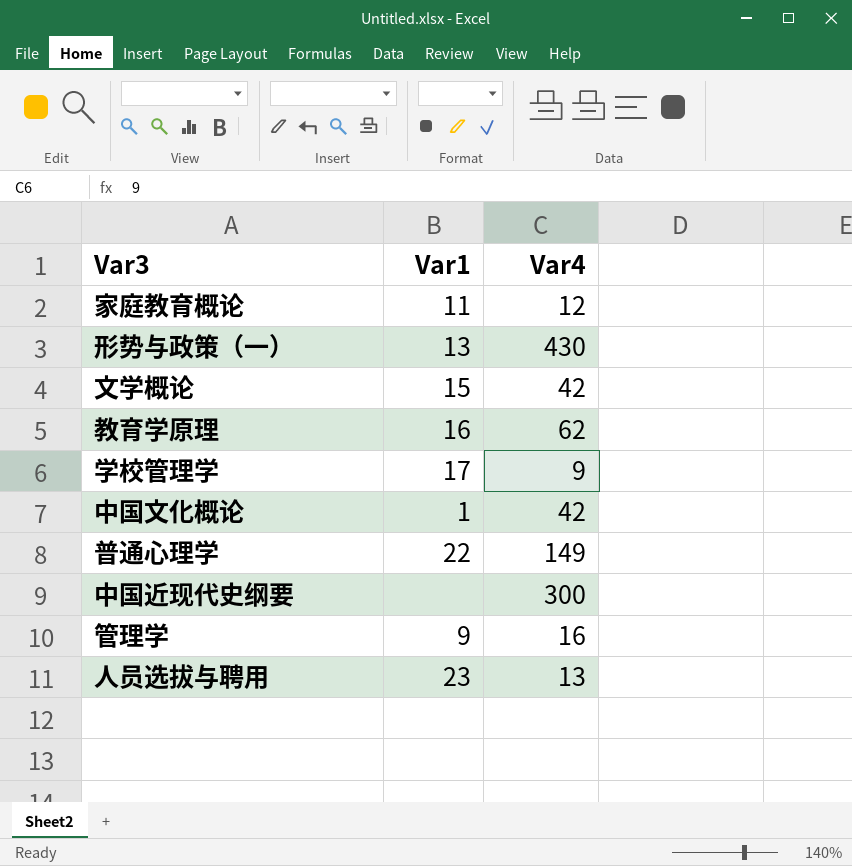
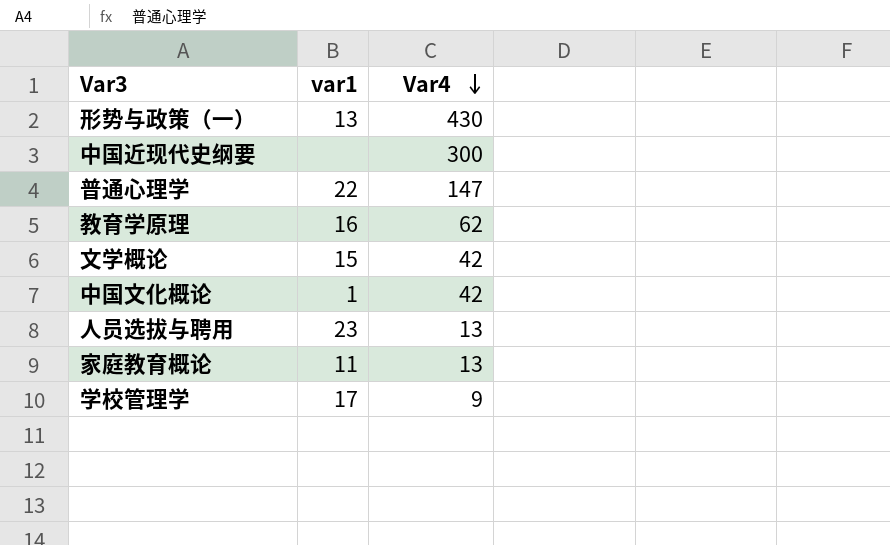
row order: none -> Var4 descending
column name: Var1 -> var1
row 管理学: 9 | 16 -> none
普通心理学 | Var4: 149 -> 147
家庭教育概论 | Var4: 12 -> 13

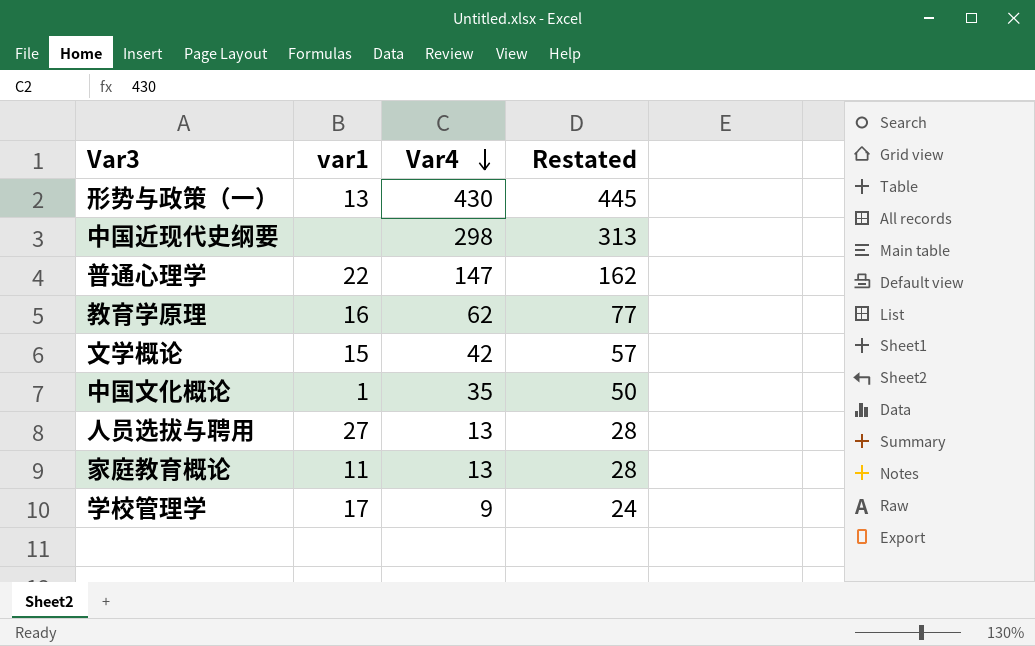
column Restated | formula: none -> [Var4] + 15
中国近现代史纲要 | Var4: 300 -> 298
中国文化概论 | Var4: 42 -> 35
人员选拔与聘用 | var1: 23 -> 27

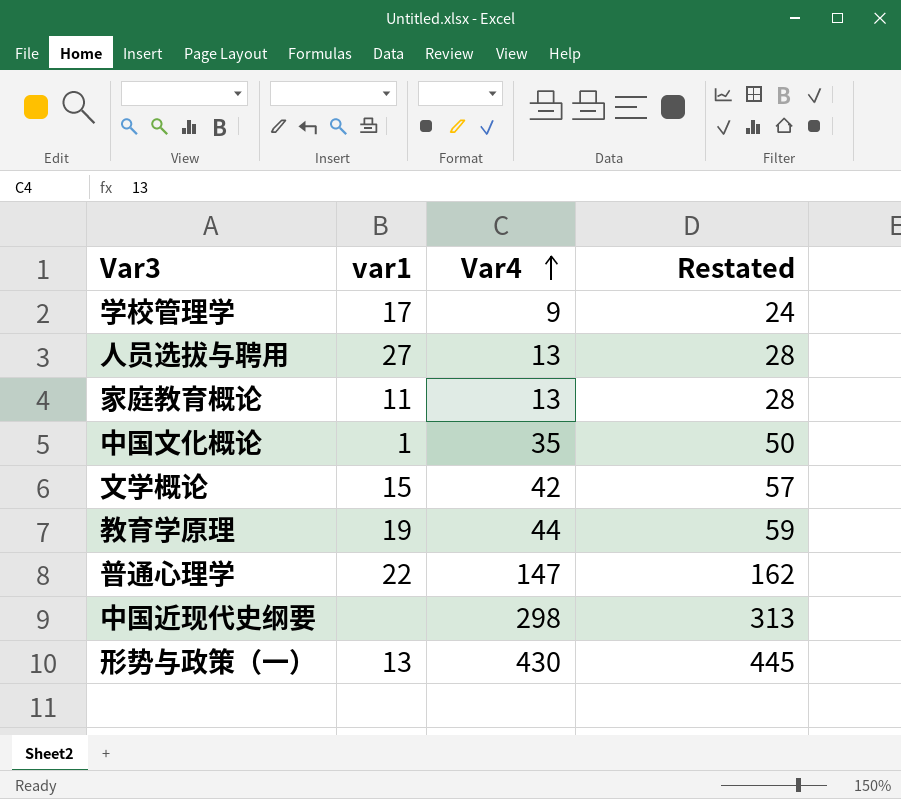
row order: Var4 descending -> Var4 ascending
教育学原理 | var1: 16 -> 19
教育学原理 | Var4: 62 -> 44
教育学原理 | Restated: 77 -> 59

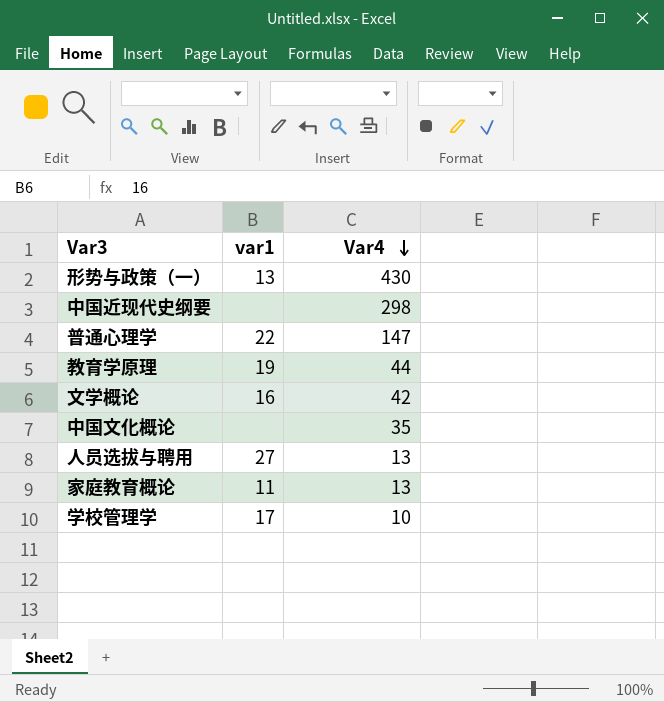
row order: Var4 ascending -> Var4 descending
column Restated | formula: [Var4] + 15 -> none
文学概论 | var1: 15 -> 16
中国文化概论 | var1: 1 -> none
学校管理学 | Var4: 9 -> 10

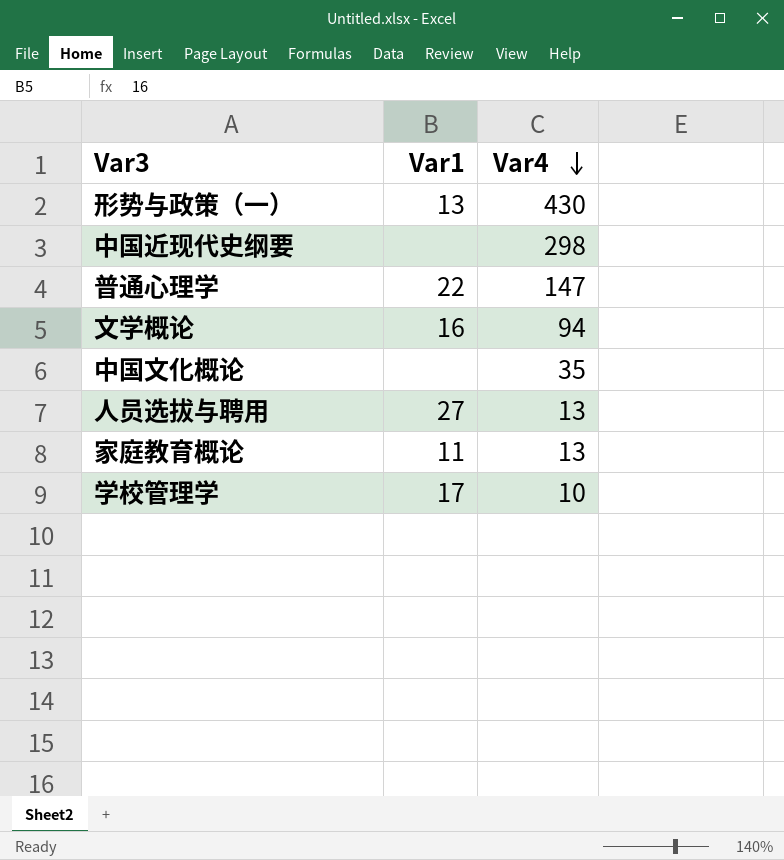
column name: var1 -> Var1
row 教育学原理: 19 | 44 -> none
文学概论 | Var4: 42 -> 94

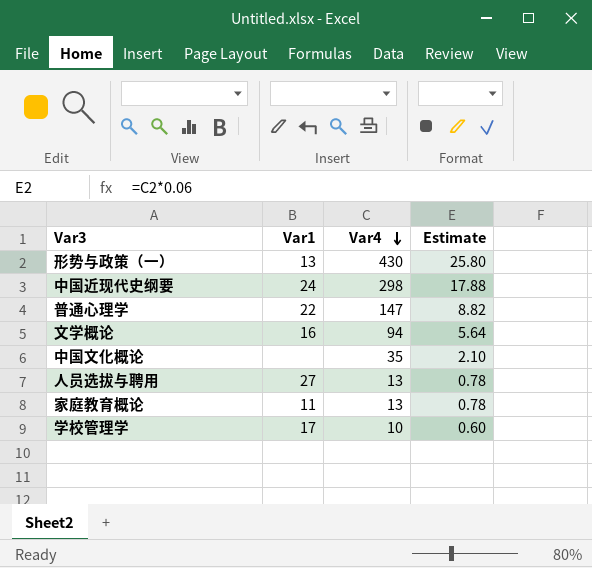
column Estimate | formula: none -> [Var4] * 0.06
中国近现代史纲要 | Var1: none -> 24

